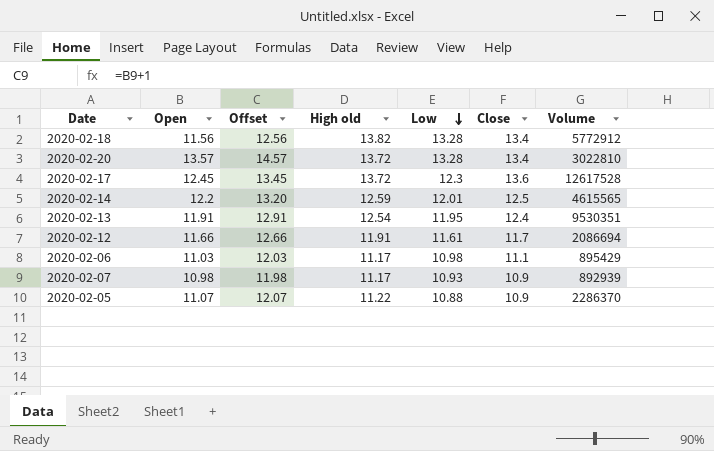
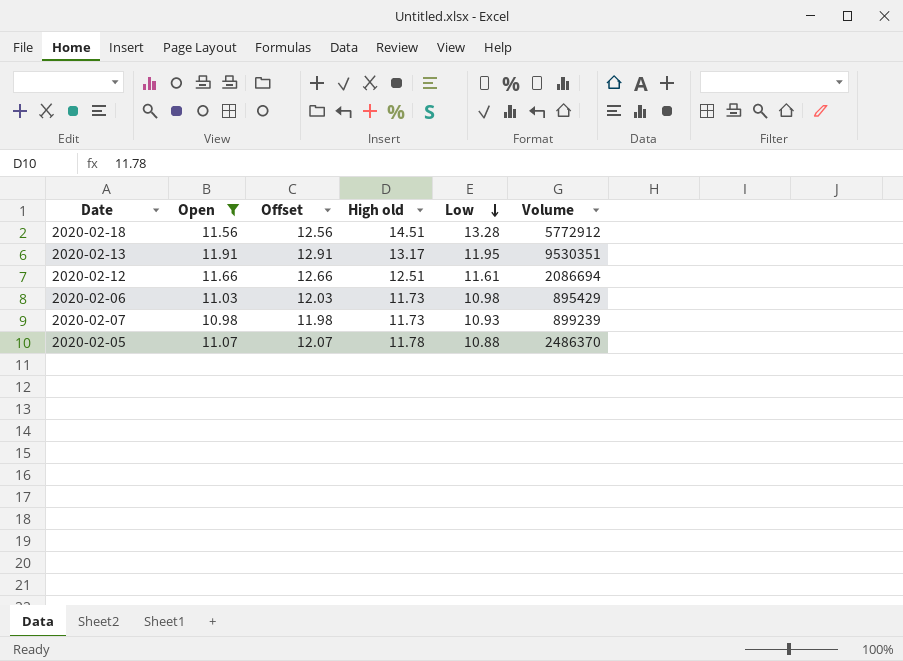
filter: none -> Open <= 11.91
column Close | position: 6 -> none
2020-02-18 | High old: 13.82 -> 14.51
2020-02-13 | High old: 12.54 -> 13.17
2020-02-12 | High old: 11.91 -> 12.51
2020-02-06 | High old: 11.17 -> 11.73
2020-02-07 | High old: 11.17 -> 11.73
2020-02-07 | Volume: 892939 -> 899239
2020-02-05 | High old: 11.22 -> 11.78
2020-02-05 | Volume: 2286370 -> 2486370

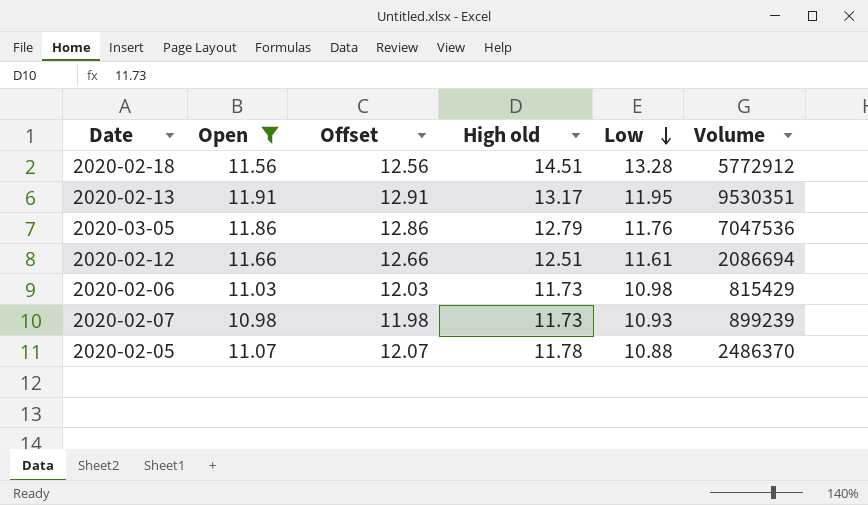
row 2020-03-05: none -> 11.86 | 12.86 | 12.79 | 11.76 | 7047536
2020-02-06 | Volume: 895429 -> 815429

